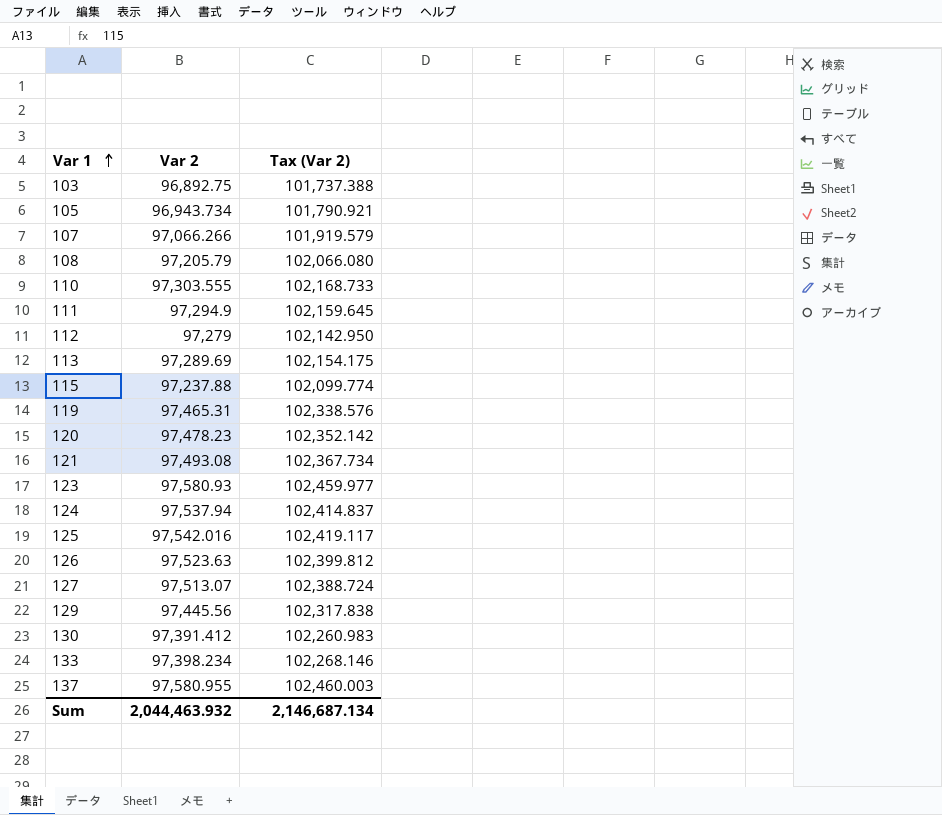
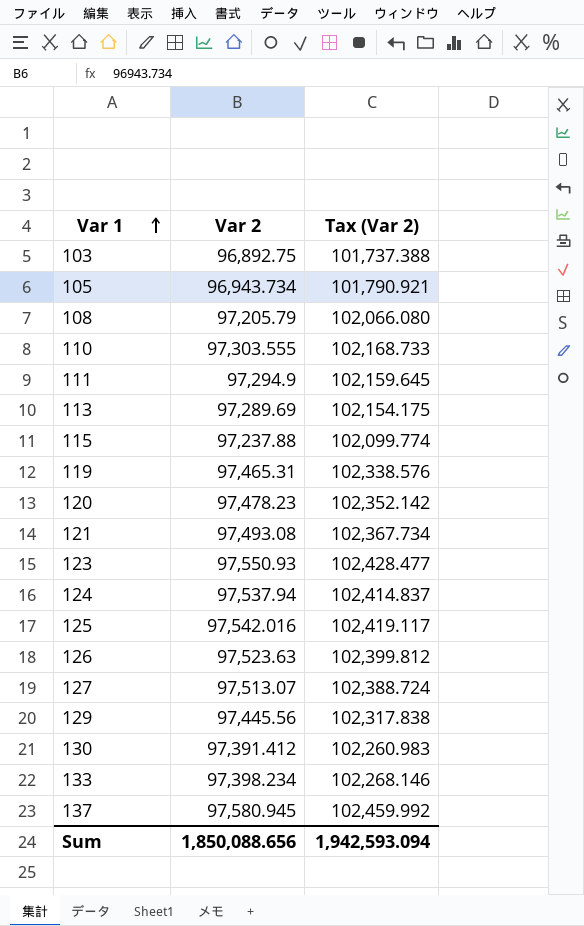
row 107: 97,066.266 | 101,919.579 -> none
row 112: 97,279 | 102,142.950 -> none
123 | Var 2: 97,580.93 -> 97,550.93
123 | Tax (Var 2): 102,459.977 -> 102,428.477
137 | Var 2: 97,580.955 -> 97,580.945
137 | Tax (Var 2): 102,460.003 -> 102,459.992
Sum | Var 2: 2,044,463.932 -> 1,850,088.656
Sum | Tax (Var 2): 2,146,687.134 -> 1,942,593.094

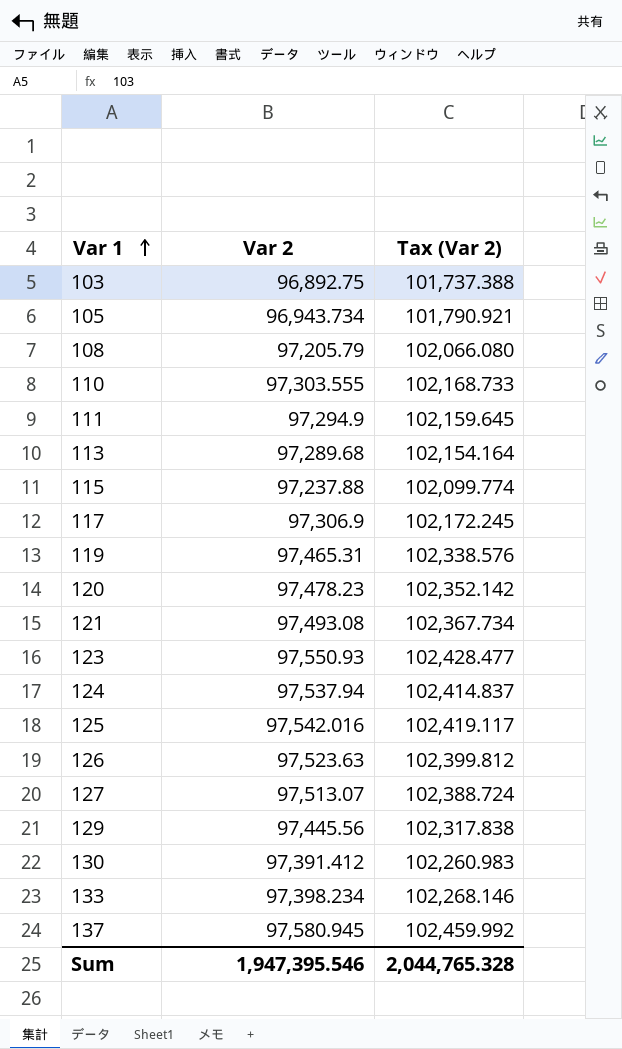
113 | Var 2: 97,289.69 -> 97,289.68
113 | Tax (Var 2): 102,154.175 -> 102,154.164
row 117: none -> 97,306.9 | 102,172.245
Sum | Var 2: 1,850,088.656 -> 1,947,395.546
Sum | Tax (Var 2): 1,942,593.094 -> 2,044,765.328

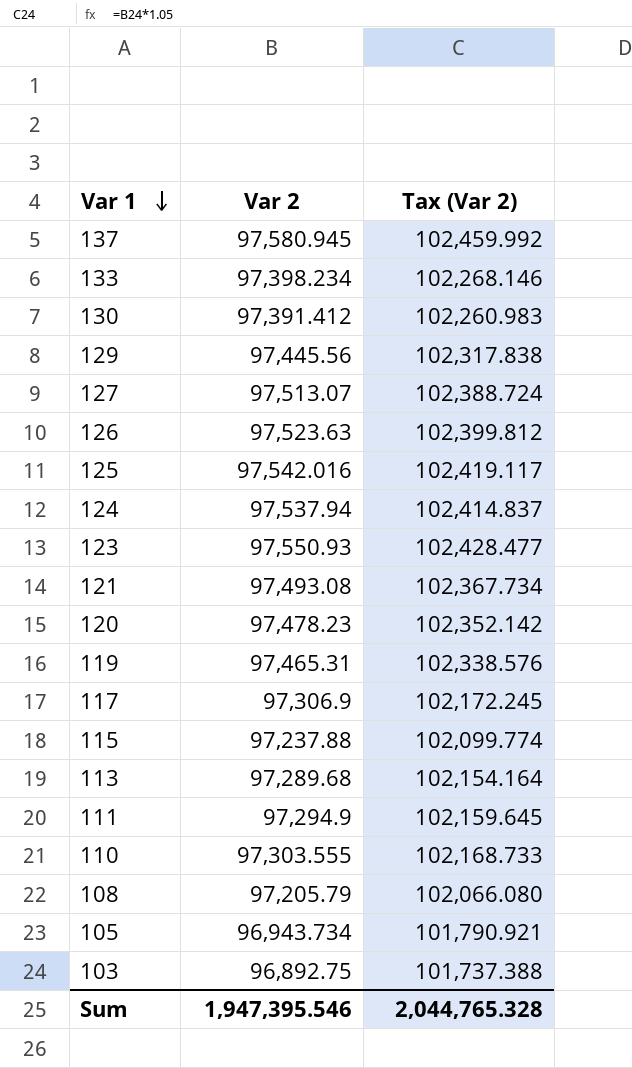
row order: Var 1 ascending -> Var 1 descending

